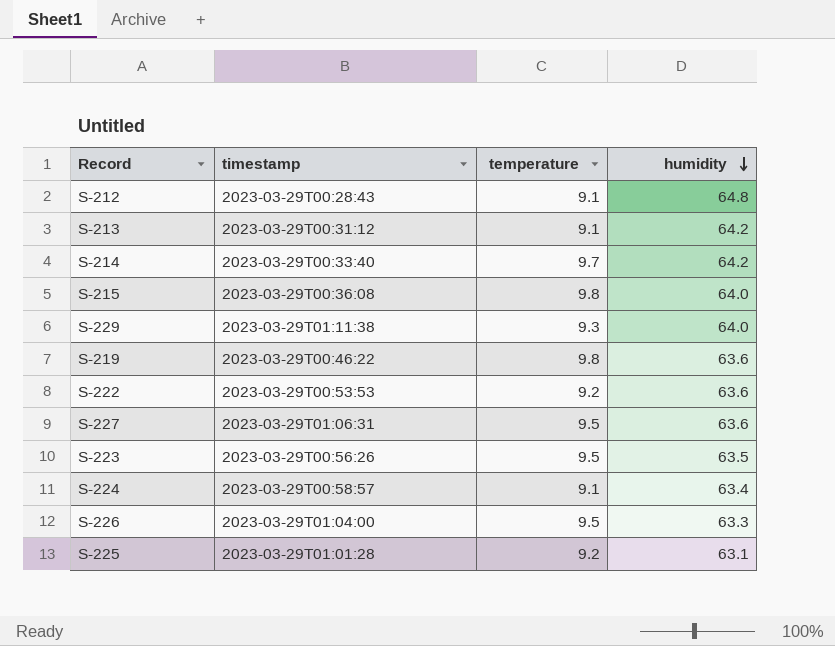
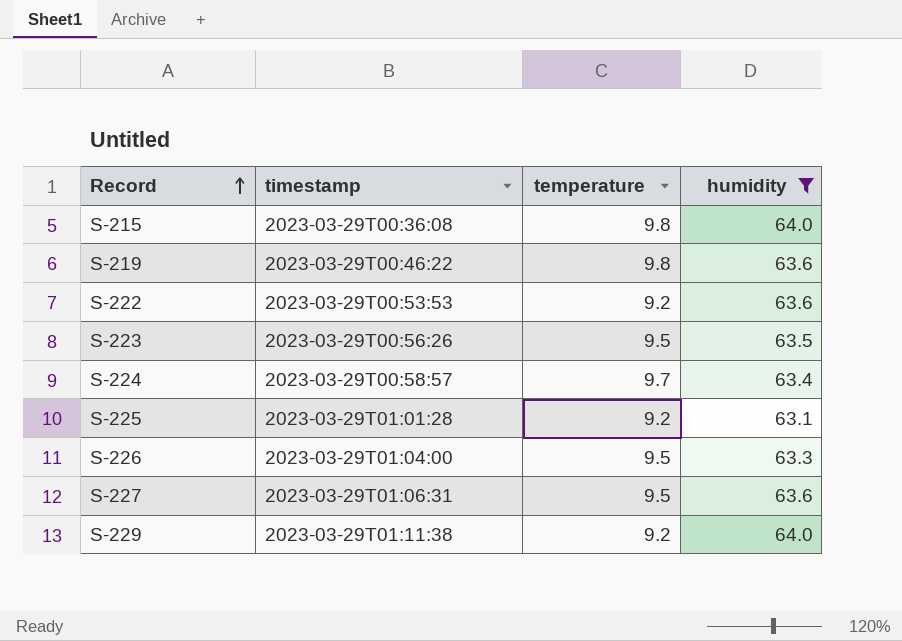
filter: none -> humidity <= 64.0
row order: humidity descending -> Record ascending
S-224 | temperature: 9.1 -> 9.7
S-229 | temperature: 9.3 -> 9.2

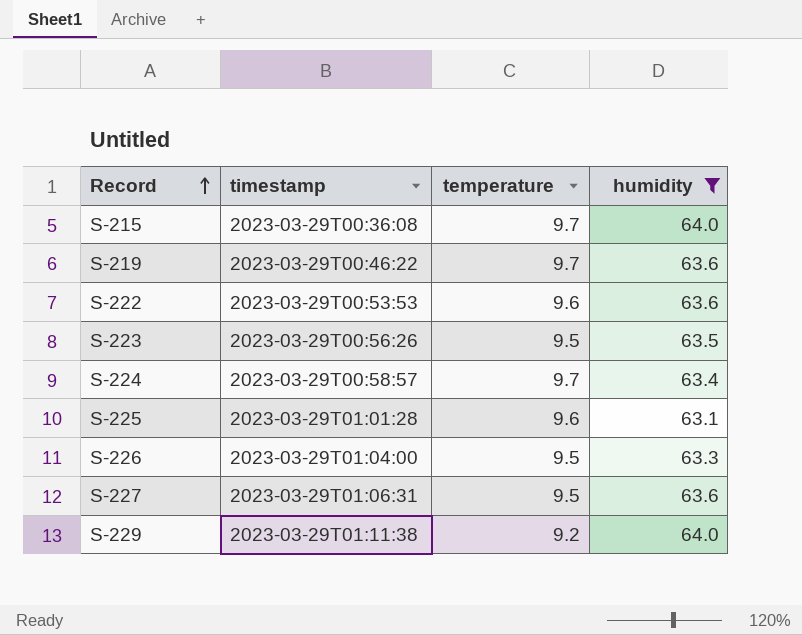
S-215 | temperature: 9.8 -> 9.7
S-219 | temperature: 9.8 -> 9.7
S-222 | temperature: 9.2 -> 9.6
S-225 | temperature: 9.2 -> 9.6

